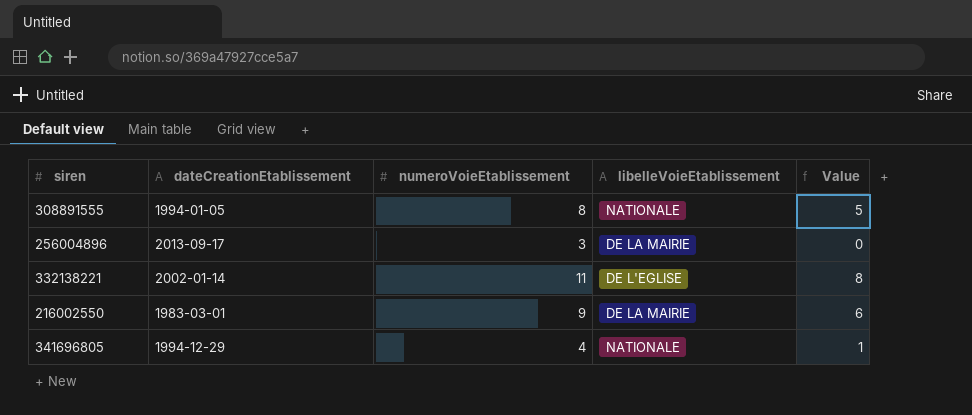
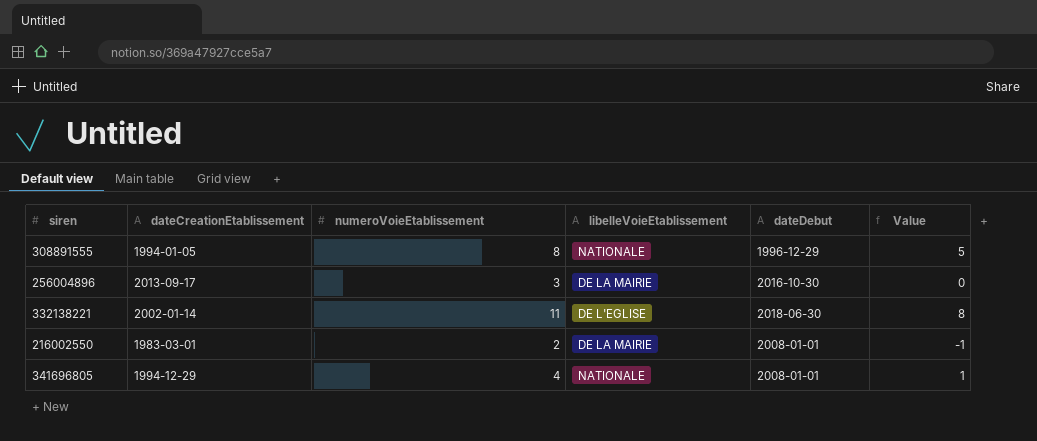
column dateDebut | position: none -> 5
216002550 | numeroVoieEtablissement: 9 -> 2
216002550 | Value: 6 -> -1

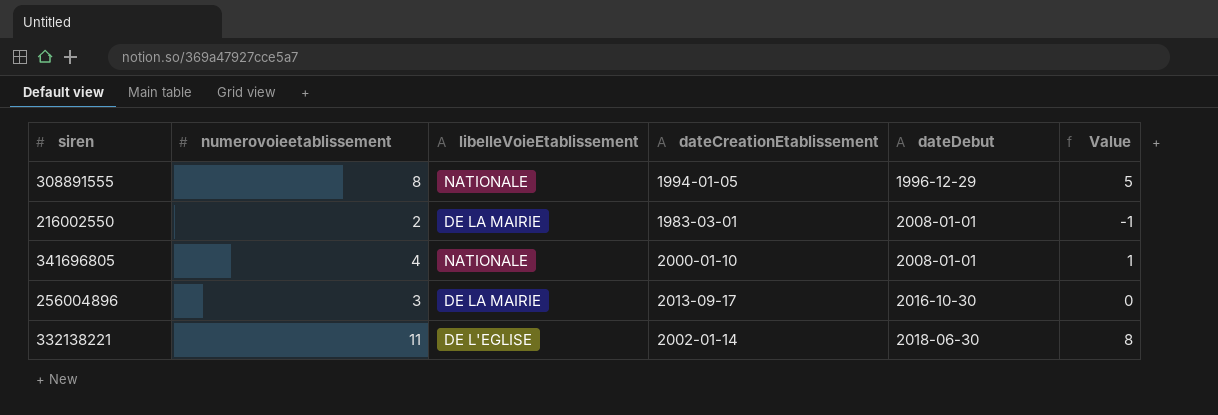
row order: none -> dateDebut ascending
column name: numeroVoieEtablissement -> numerovoieetablissement
column dateCreationEtablissement | position: 2 -> 4
341696805 | dateCreationEtablissement: 1994-12-29 -> 2000-01-10

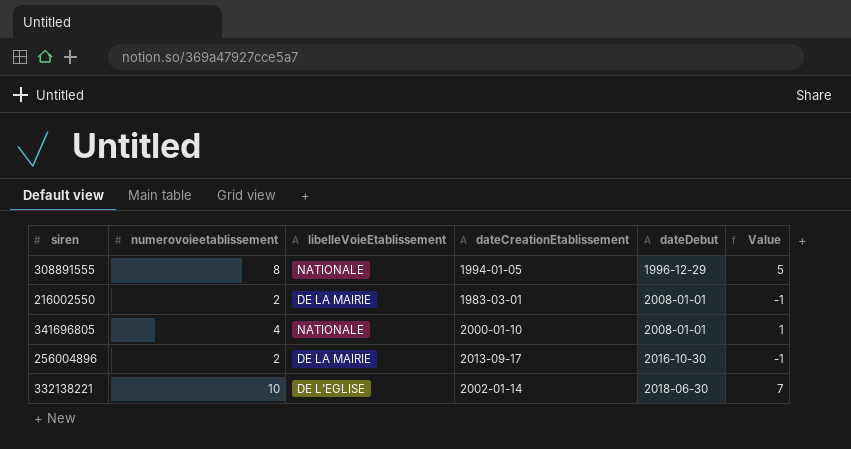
256004896 | numerovoieetablissement: 3 -> 2
256004896 | Value: 0 -> -1
332138221 | numerovoieetablissement: 11 -> 10
332138221 | Value: 8 -> 7

